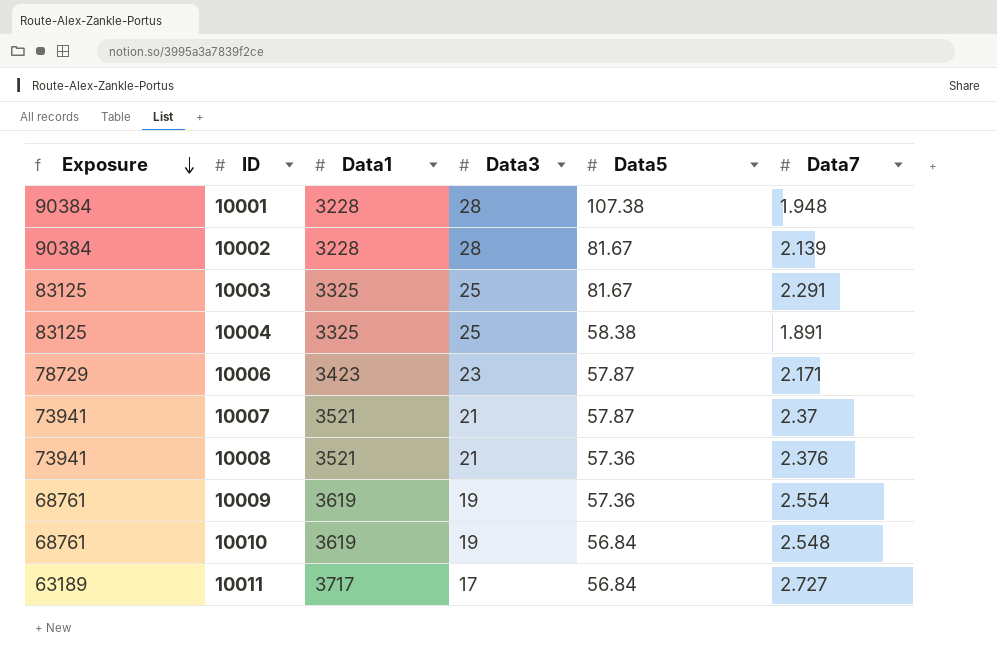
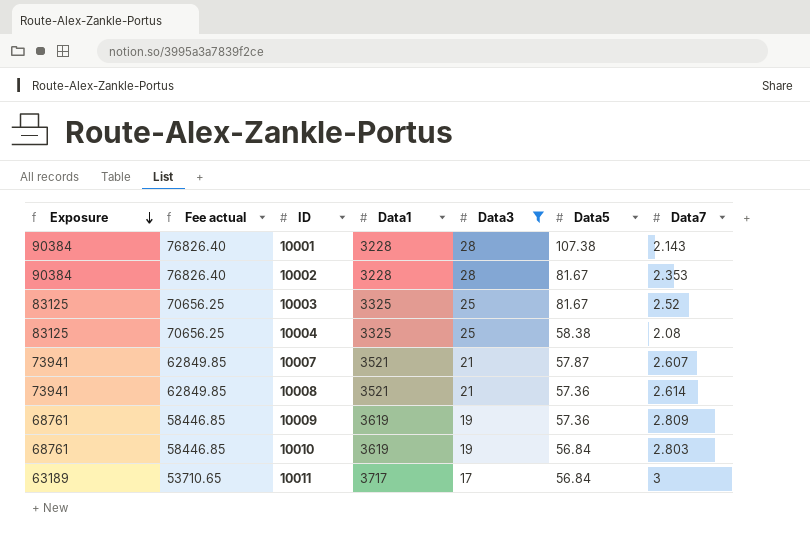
filter: none -> Data3 != 23
column Fee actual | formula: none -> [Exposure] * 0.85
10001 | Data7: 1.948 -> 2.143
10002 | Data7: 2.139 -> 2.353
10003 | Data7: 2.291 -> 2.52
10004 | Data7: 1.891 -> 2.08
10007 | Data7: 2.37 -> 2.607
10008 | Data7: 2.376 -> 2.614
10009 | Data7: 2.554 -> 2.809
10010 | Data7: 2.548 -> 2.803
10011 | Data7: 2.727 -> 3

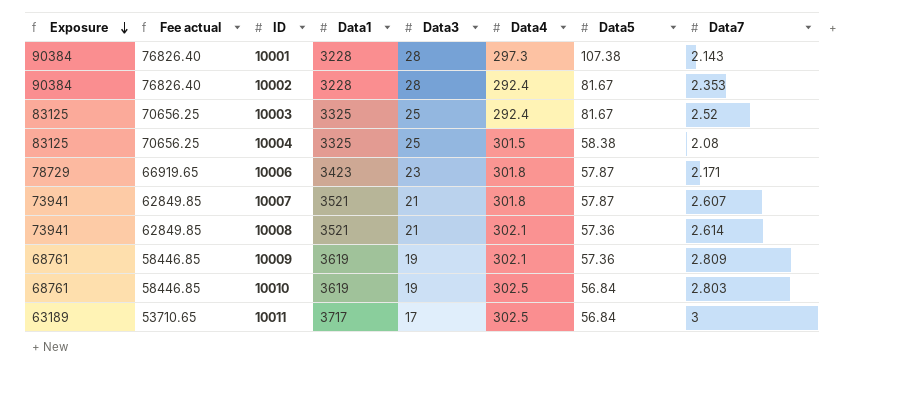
filter: Data3 != 23 -> none
column Data4 | position: none -> 6

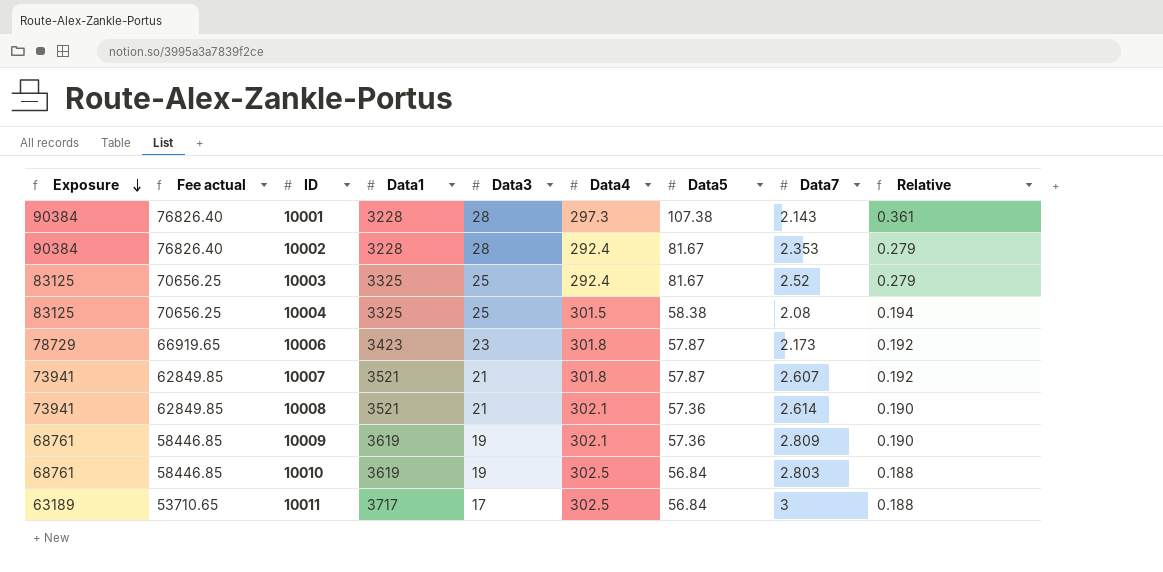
column Relative | formula: none -> [Data5] / [Data4]
10006 | Data7: 2.171 -> 2.173

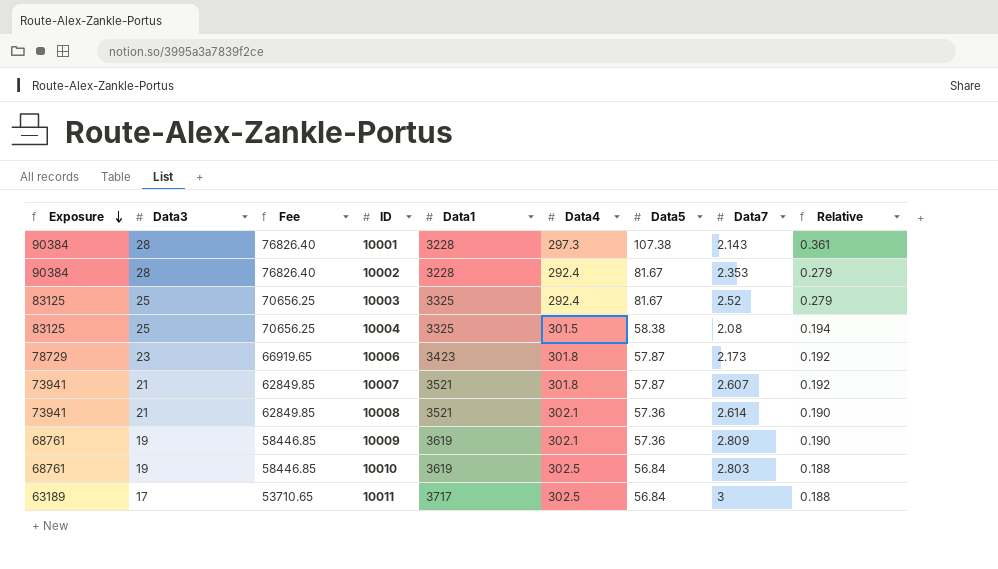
column Data3 | position: 5 -> 2
column name: Fee actual -> Fee

